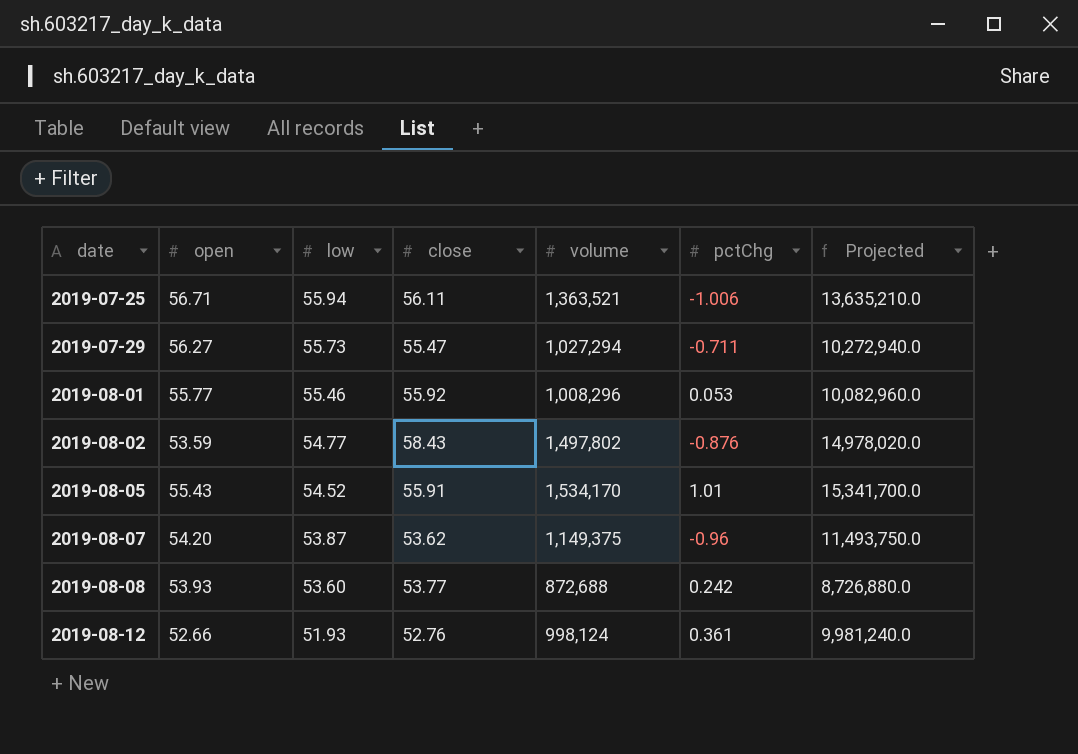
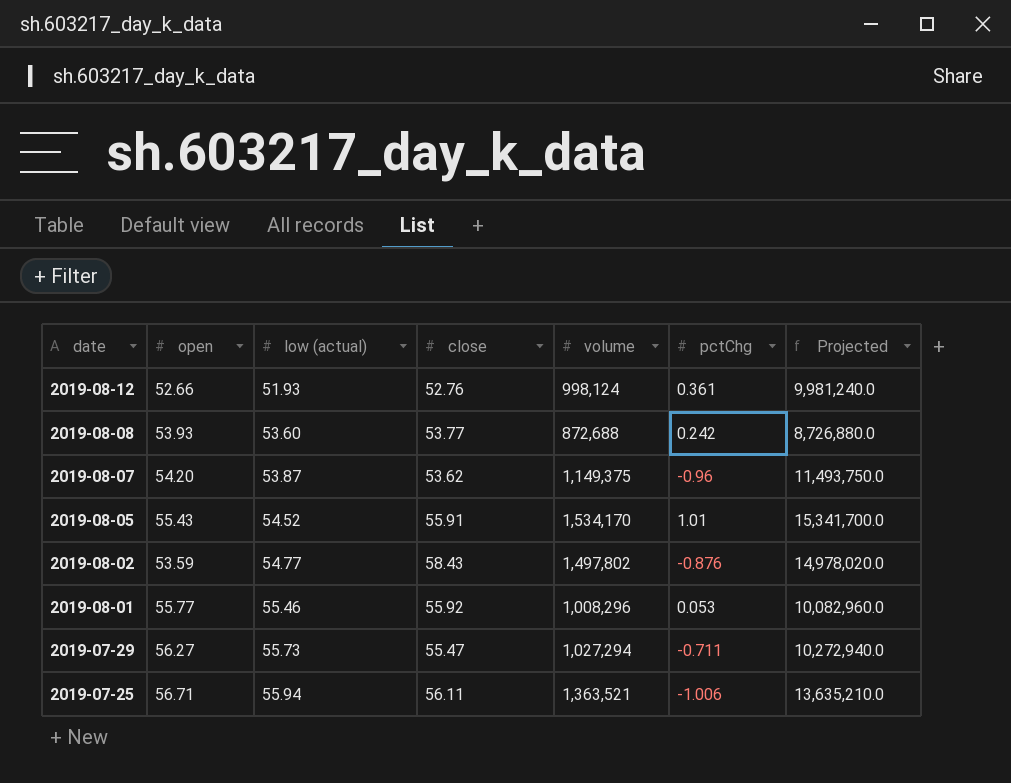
row order: date ascending -> date descending
column name: low -> low (actual)

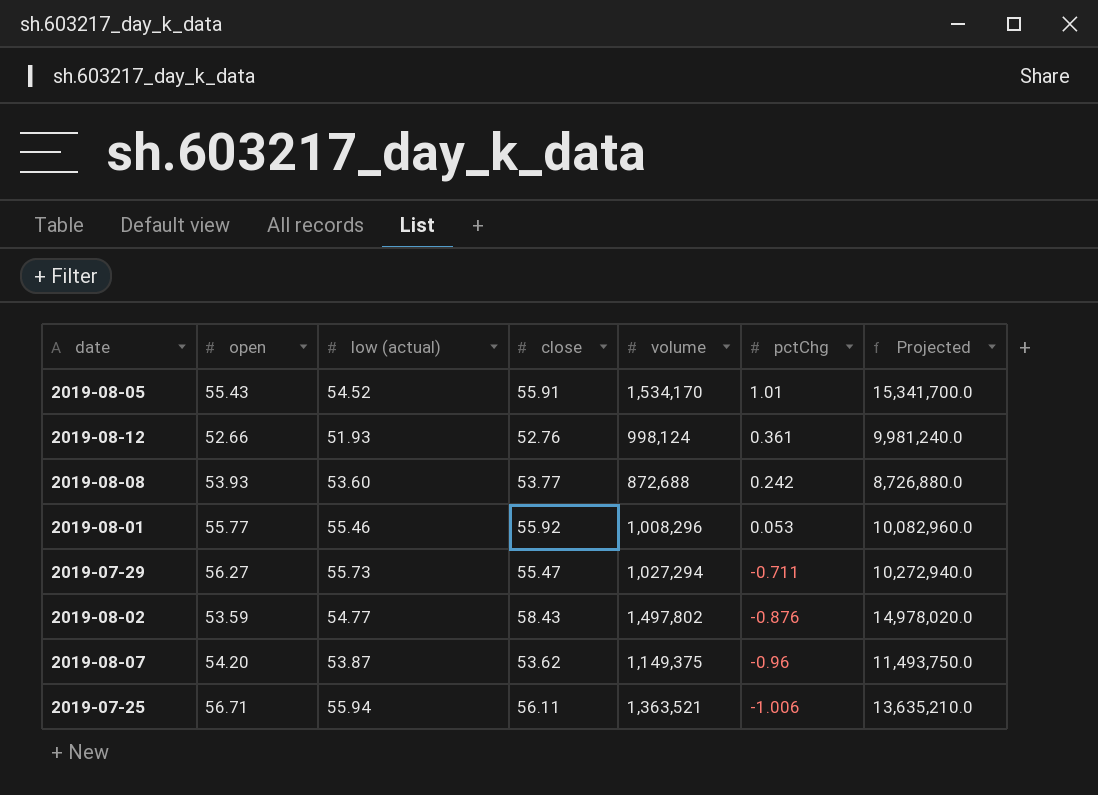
row order: date descending -> pctChg descending

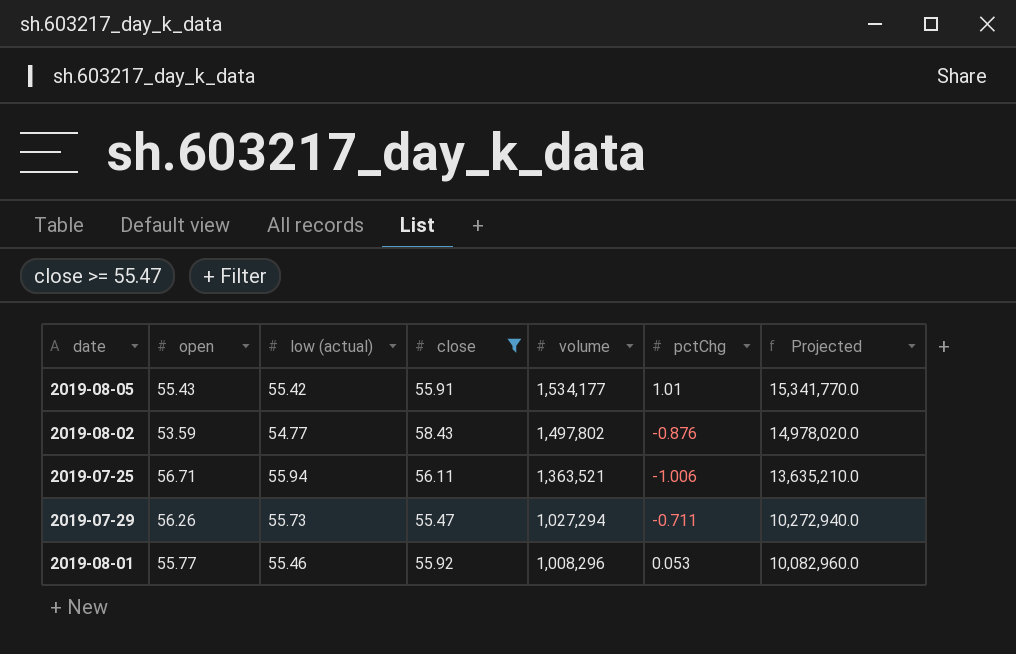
filter: none -> close >= 55.47
row order: pctChg descending -> volume descending
2019-08-05 | low (actual): 54.52 -> 55.42
2019-08-05 | volume: 1,534,170 -> 1,534,177
2019-08-05 | Projected: 15,341,700.0 -> 15,341,770.0
2019-07-29 | open: 56.27 -> 56.26

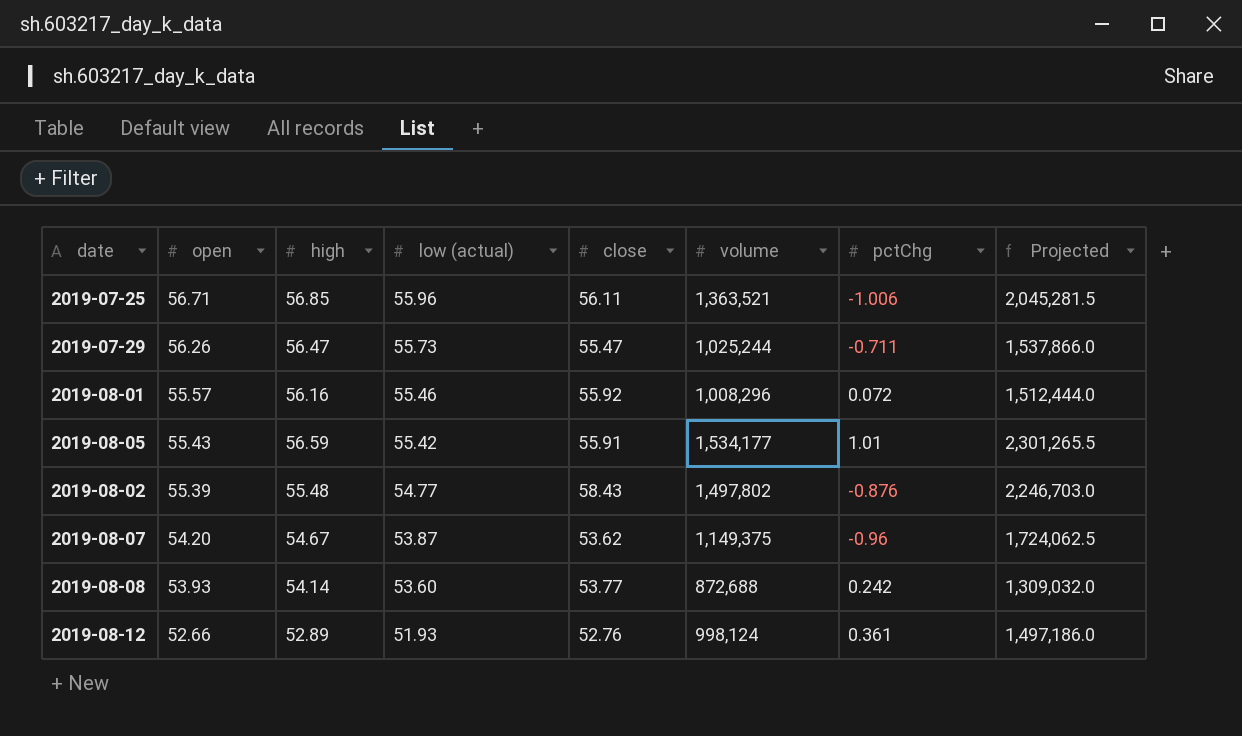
filter: close >= 55.47 -> none
row order: volume descending -> open descending
column high | position: none -> 3
column Projected | formula: [volume] * 10 -> [volume] * 1.5
2019-07-25 | low (actual): 55.94 -> 55.96
2019-07-29 | volume: 1,027,294 -> 1,025,244
2019-08-01 | open: 55.77 -> 55.57
2019-08-01 | pctChg: 0.053 -> 0.072
2019-08-02 | open: 53.59 -> 55.39

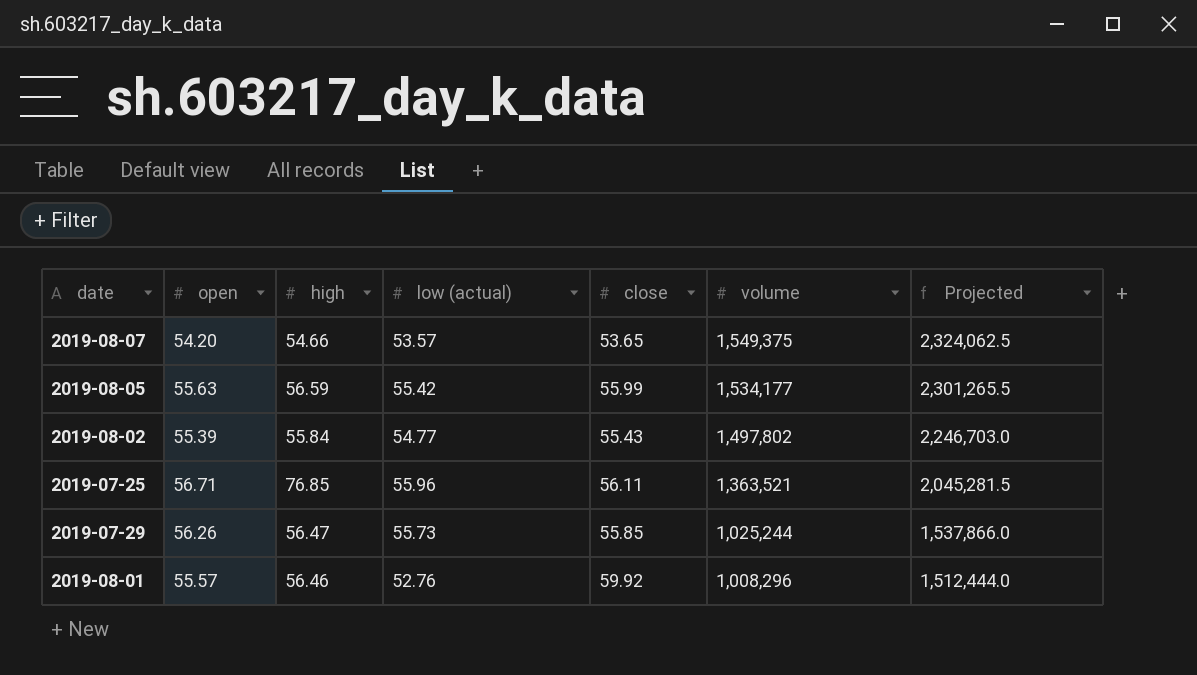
row order: open descending -> volume descending
column pctChg | position: 7 -> none
row 2019-08-08: 53.93 | 54.14 | 53.60 | 53.77 | 872,688 | 0.242 | 1,309,032.0 -> none
row 2019-08-12: 52.66 | 52.89 | 51.93 | 52.76 | 998,124 | 0.361 | 1,497,186.0 -> none
2019-08-07 | high: 54.67 -> 54.66
2019-08-07 | low (actual): 53.87 -> 53.57
2019-08-07 | close: 53.62 -> 53.65
2019-08-07 | volume: 1,149,375 -> 1,549,375
2019-08-07 | Projected: 1,724,062.5 -> 2,324,062.5
2019-08-05 | open: 55.43 -> 55.63
2019-08-05 | close: 55.91 -> 55.99
2019-08-02 | high: 55.48 -> 55.84
2019-08-02 | close: 58.43 -> 55.43
2019-07-25 | high: 56.85 -> 76.85
2019-07-29 | close: 55.47 -> 55.85
2019-08-01 | high: 56.16 -> 56.46
2019-08-01 | low (actual): 55.46 -> 52.76
2019-08-01 | close: 55.92 -> 59.92

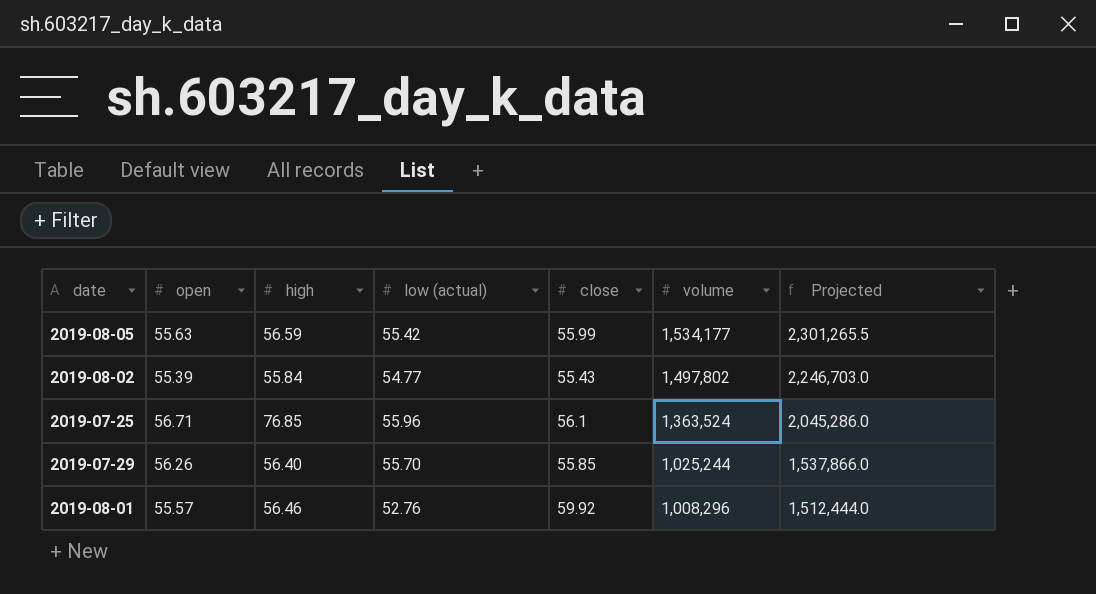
row 2019-08-07: 54.20 | 54.66 | 53.57 | 53.65 | 1,549,375 | 2,324,062.5 -> none
2019-07-25 | close: 56.11 -> 56.1
2019-07-25 | volume: 1,363,521 -> 1,363,524
2019-07-25 | Projected: 2,045,281.5 -> 2,045,286.0
2019-07-29 | high: 56.47 -> 56.40
2019-07-29 | low (actual): 55.73 -> 55.70

